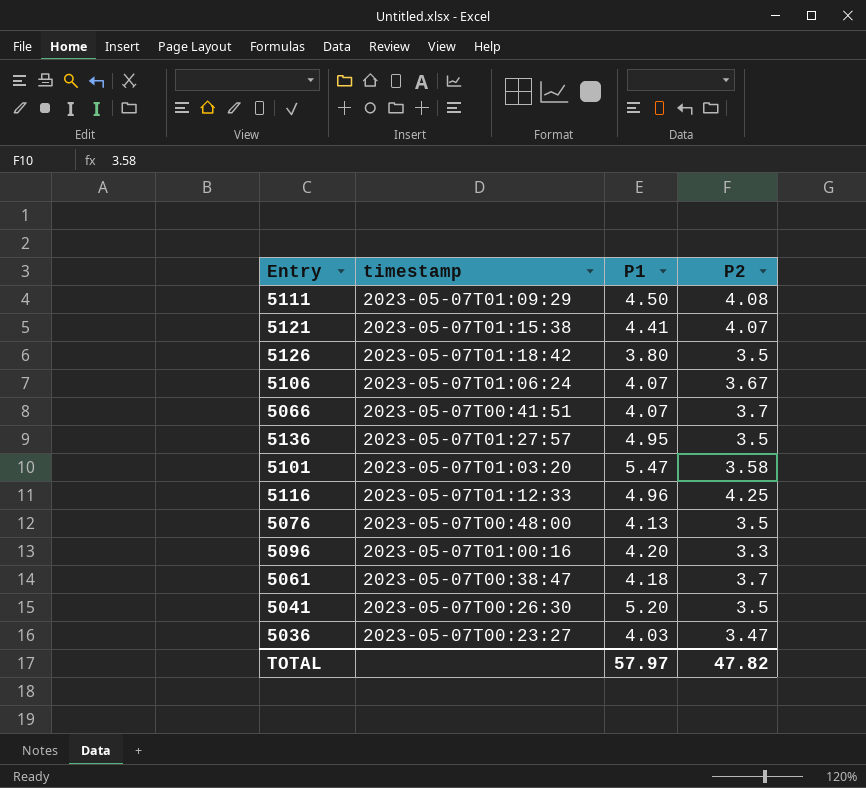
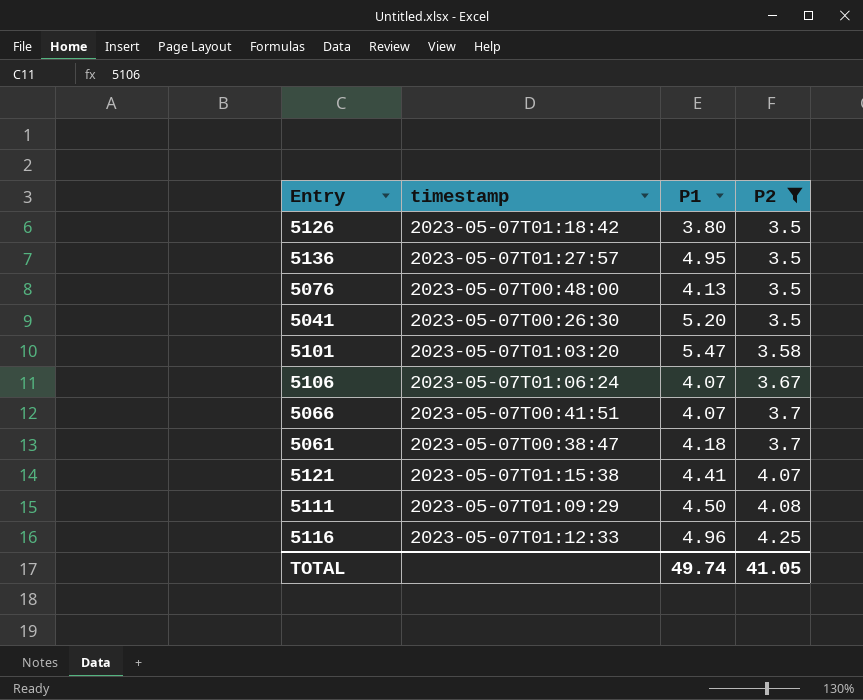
filter: none -> P2 >= 3.5
row order: none -> P2 ascending
TOTAL | P1: 57.97 -> 49.74
TOTAL | P2: 47.82 -> 41.05

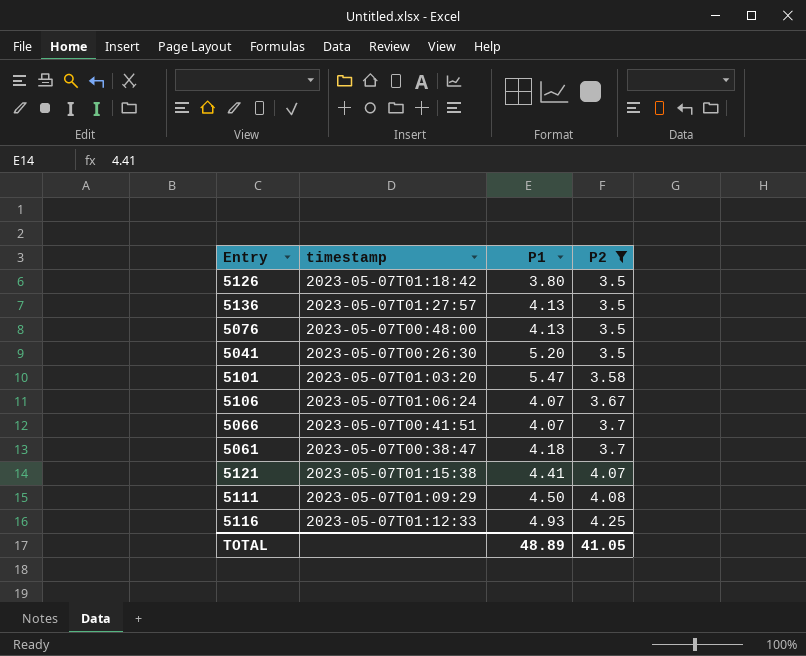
5136 | P1: 4.95 -> 4.13
5116 | P1: 4.96 -> 4.93
TOTAL | P1: 49.74 -> 48.89

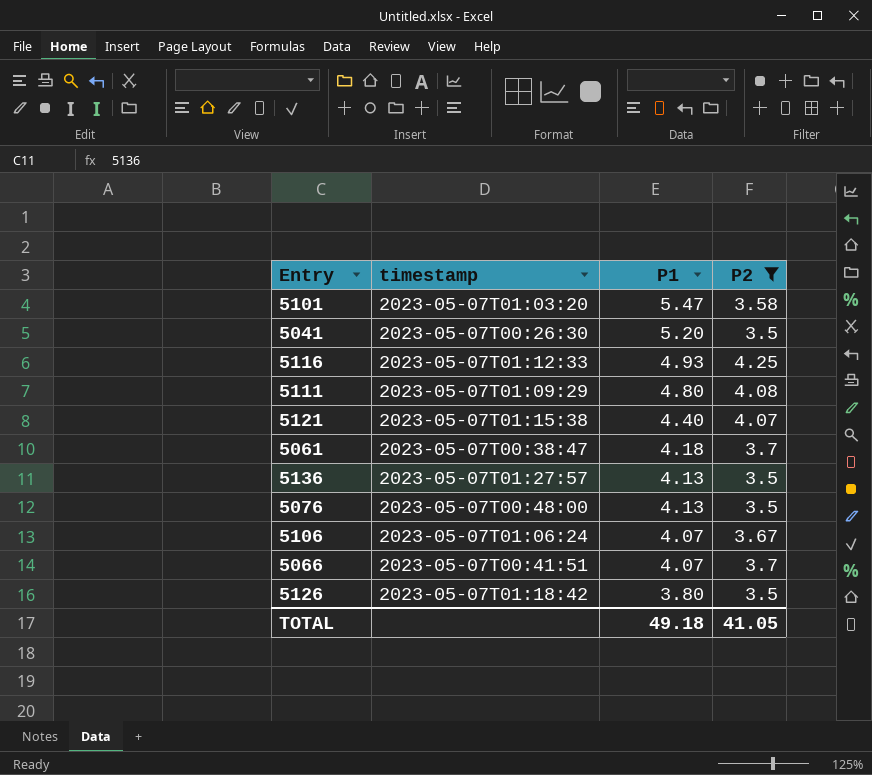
row order: P2 ascending -> P1 descending
5111 | P1: 4.50 -> 4.80
5121 | P1: 4.41 -> 4.40
TOTAL | P1: 48.89 -> 49.18

